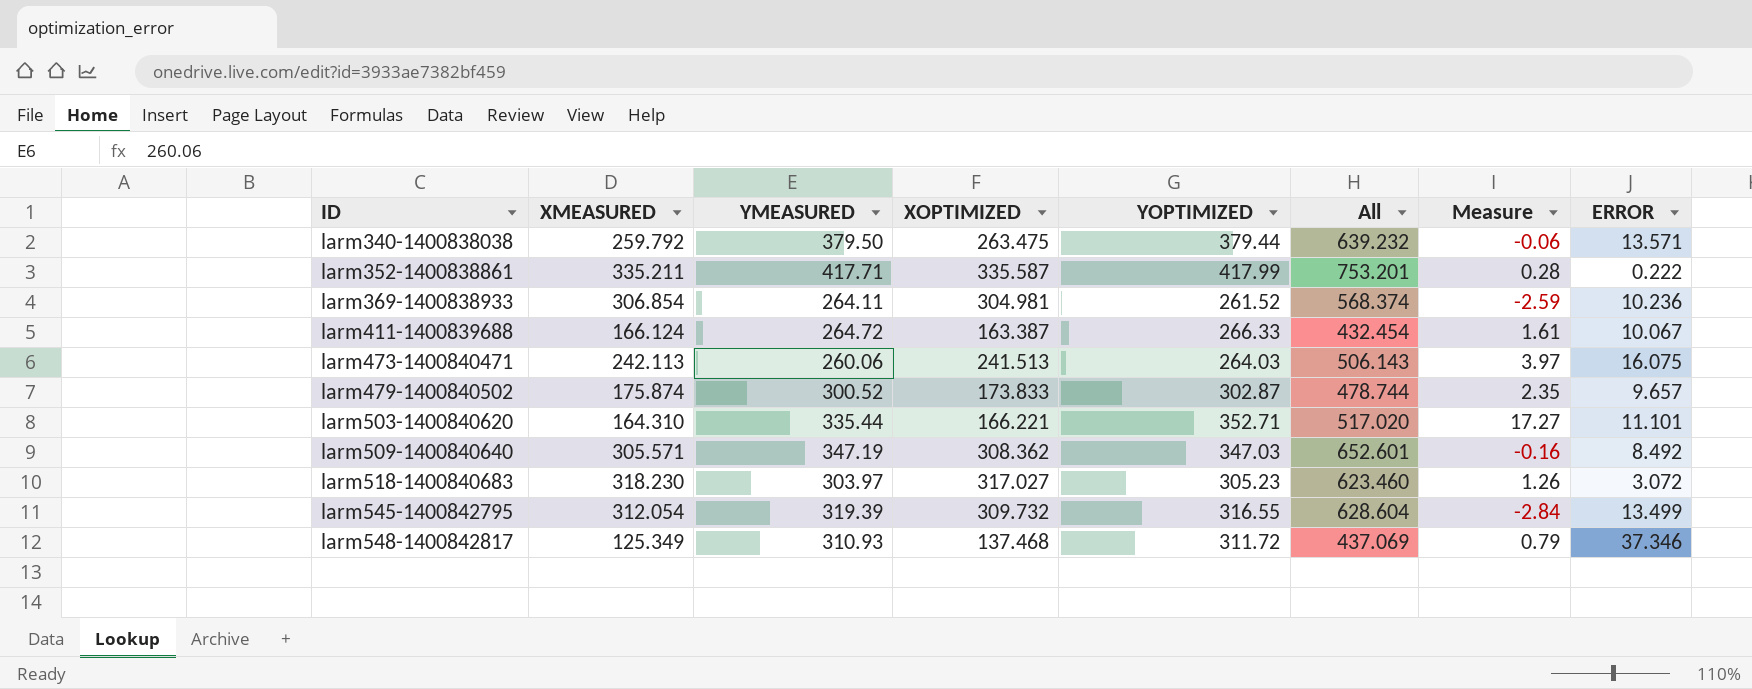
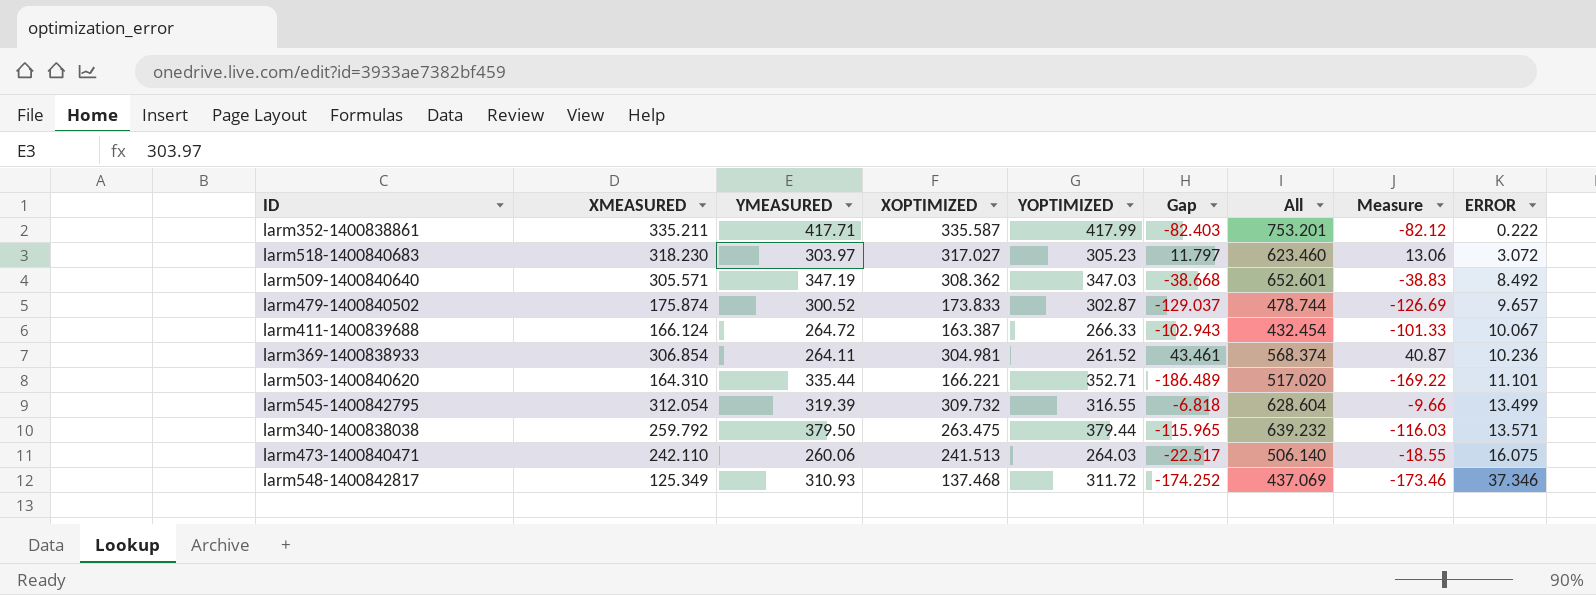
row order: ID ascending -> ERROR ascending
column Gap | formula: none -> [XOPTIMIZED] - [YOPTIMIZED]
column Measure | formula: [YOPTIMIZED] - [YMEASURED] -> [XOPTIMIZED] - [YMEASURED]
larm473-1400840471 | XMEASURED: 242.113 -> 242.110
larm473-1400840471 | All: 506.143 -> 506.140

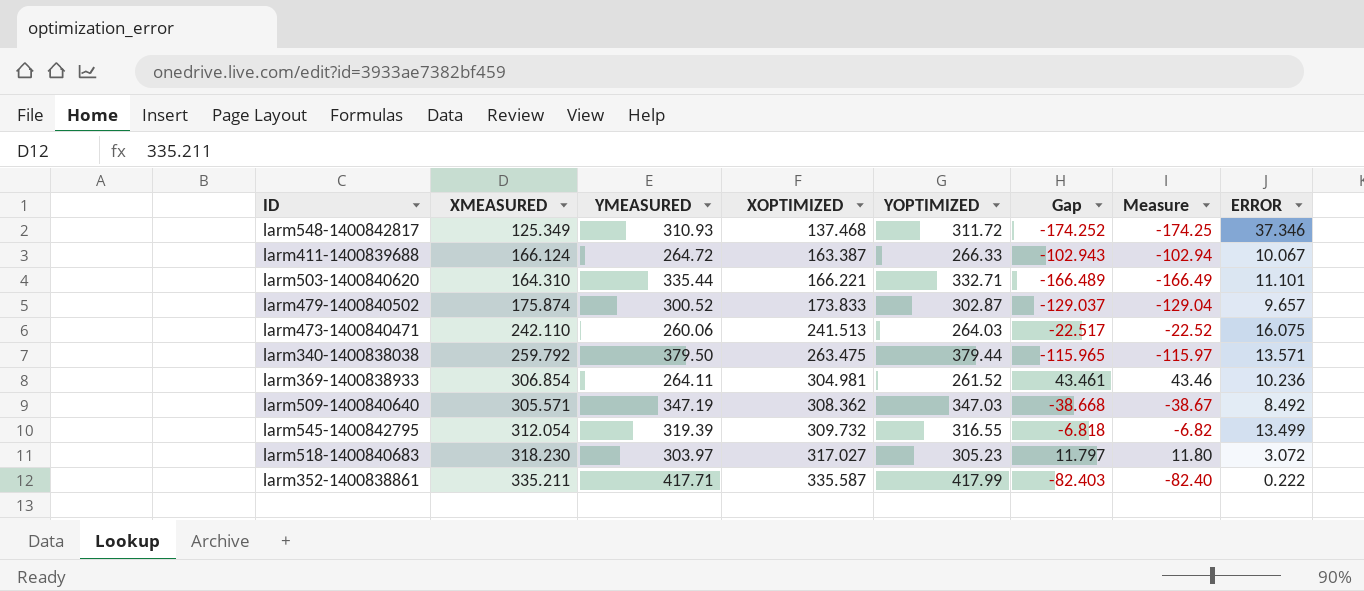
row order: ERROR ascending -> XOPTIMIZED ascending
column All | formula: [XMEASURED] + [YOPTIMIZED] -> none
column Measure | formula: [XOPTIMIZED] - [YMEASURED] -> [XOPTIMIZED] - [YOPTIMIZED]
larm503-1400840620 | YOPTIMIZED: 352.71 -> 332.71
larm503-1400840620 | Gap: -186.489 -> -166.489

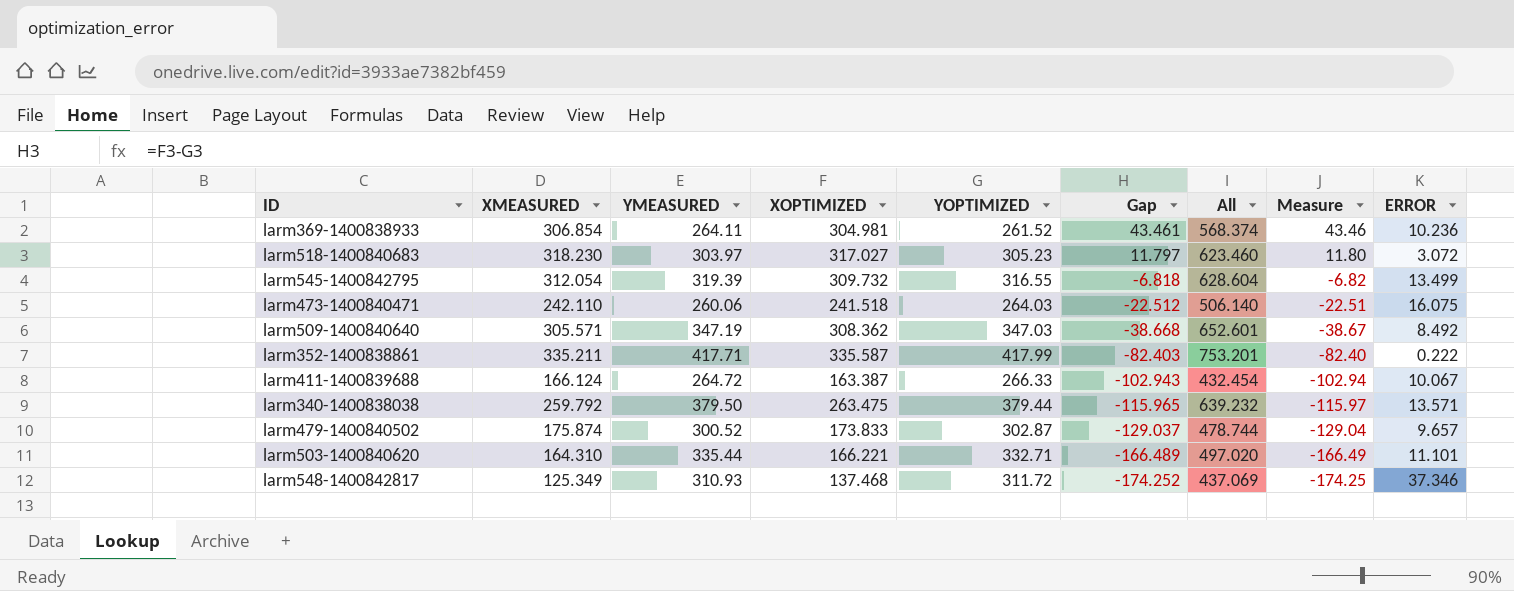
row order: XOPTIMIZED ascending -> Gap descending
column All | formula: none -> [XMEASURED] + [YOPTIMIZED]
larm473-1400840471 | XOPTIMIZED: 241.513 -> 241.518
larm473-1400840471 | Gap: -22.517 -> -22.512
larm473-1400840471 | Measure: -22.52 -> -22.51

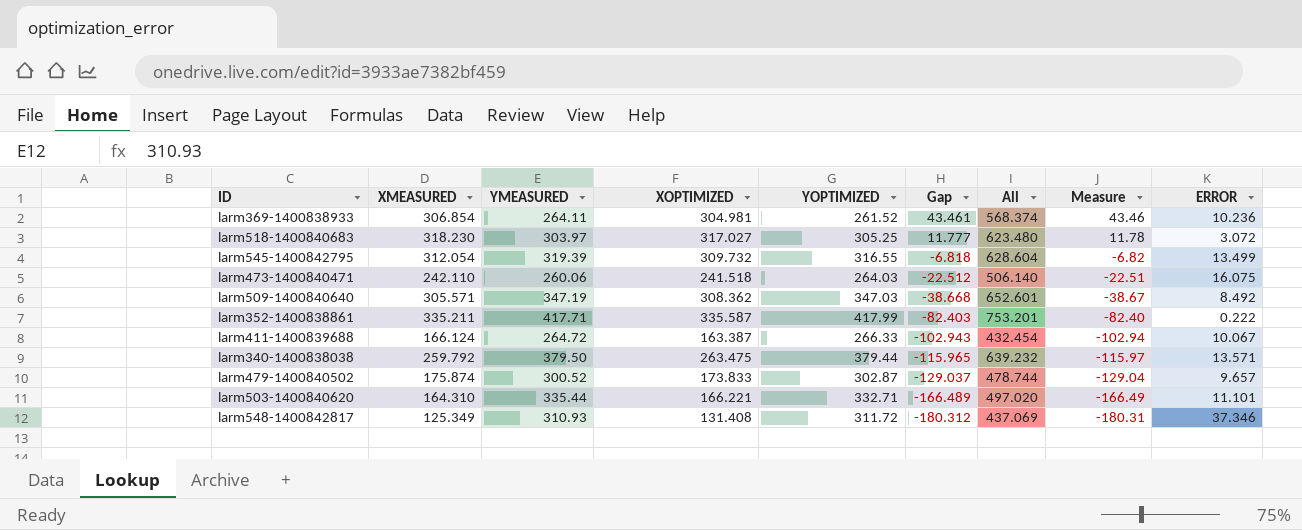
larm518-1400840683 | YOPTIMIZED: 305.23 -> 305.25
larm518-1400840683 | Gap: 11.797 -> 11.777
larm518-1400840683 | All: 623.460 -> 623.480
larm518-1400840683 | Measure: 11.80 -> 11.78
larm548-1400842817 | XOPTIMIZED: 137.468 -> 131.408
larm548-1400842817 | Gap: -174.252 -> -180.312
larm548-1400842817 | Measure: -174.25 -> -180.31

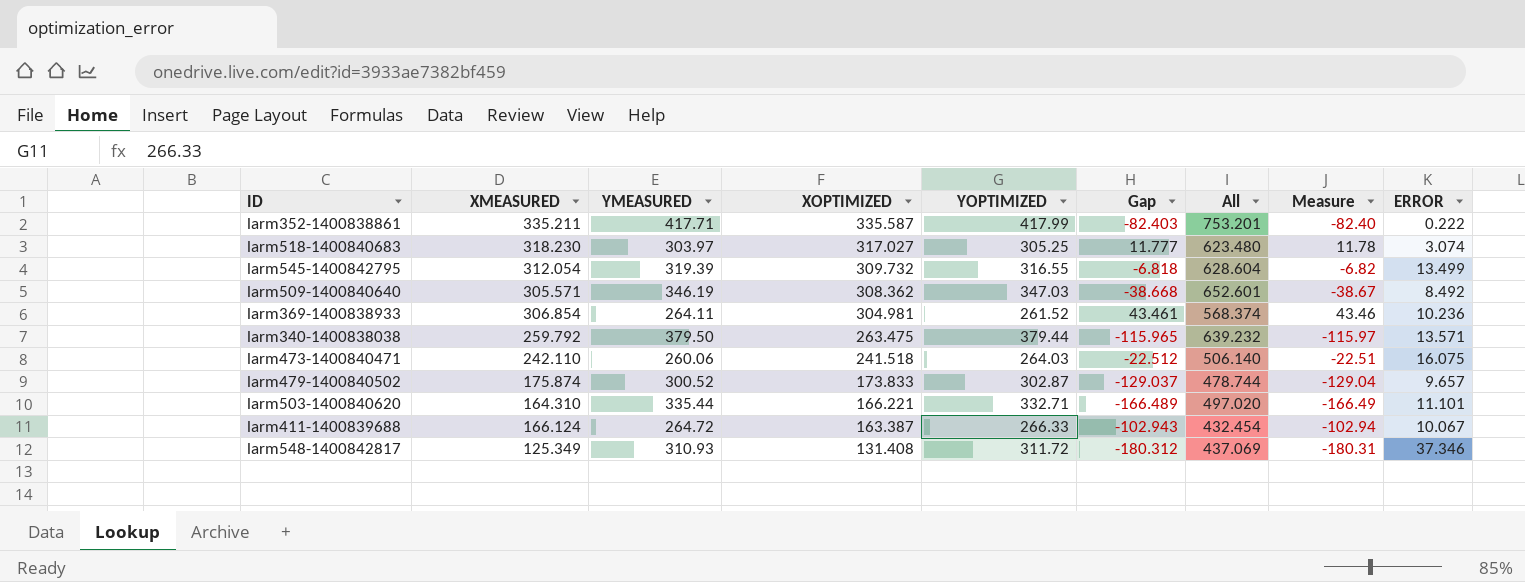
row order: Gap descending -> XOPTIMIZED descending
larm518-1400840683 | ERROR: 3.072 -> 3.074
larm509-1400840640 | YMEASURED: 347.19 -> 346.19

